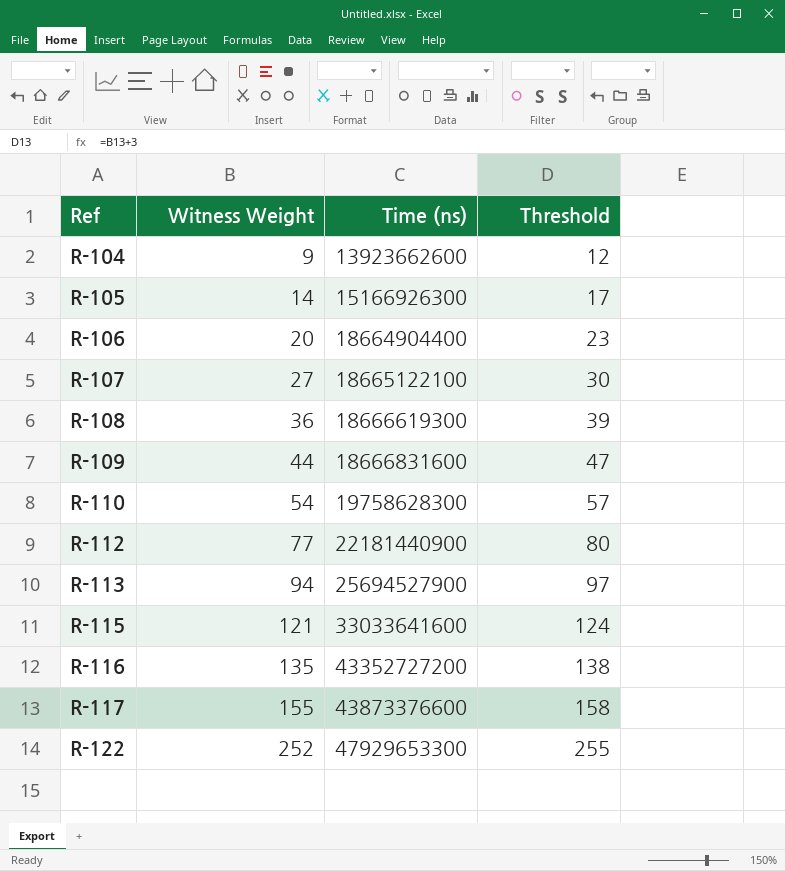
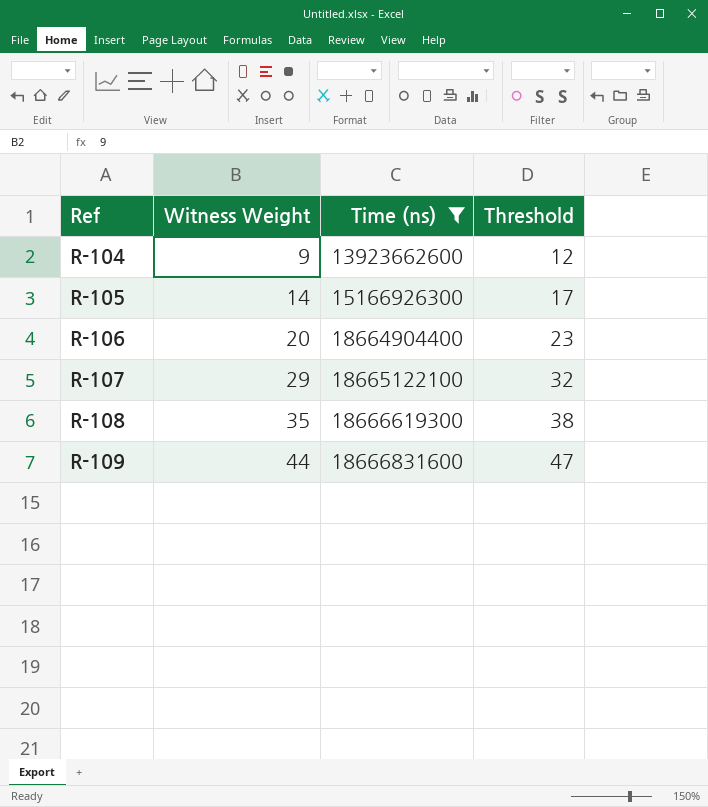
filter: none -> Time (ns) <= 18666831600
R-107 | Witness Weight: 27 -> 29
R-107 | Threshold: 30 -> 32
R-108 | Witness Weight: 36 -> 35
R-108 | Threshold: 39 -> 38

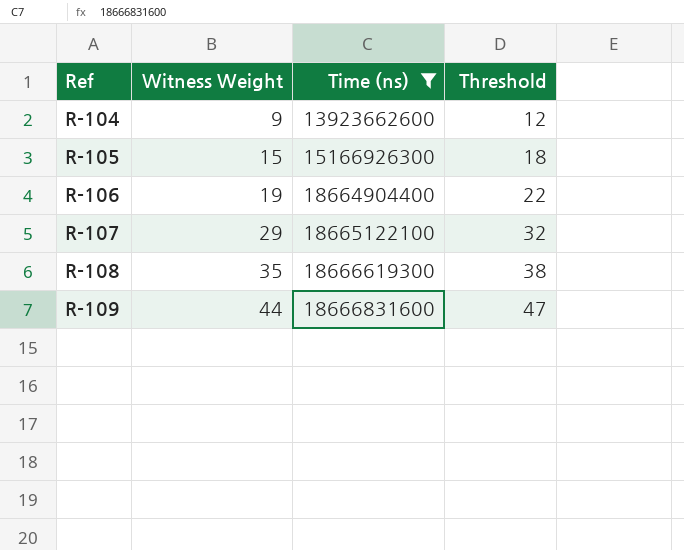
R-105 | Witness Weight: 14 -> 15
R-105 | Threshold: 17 -> 18
R-106 | Witness Weight: 20 -> 19
R-106 | Threshold: 23 -> 22

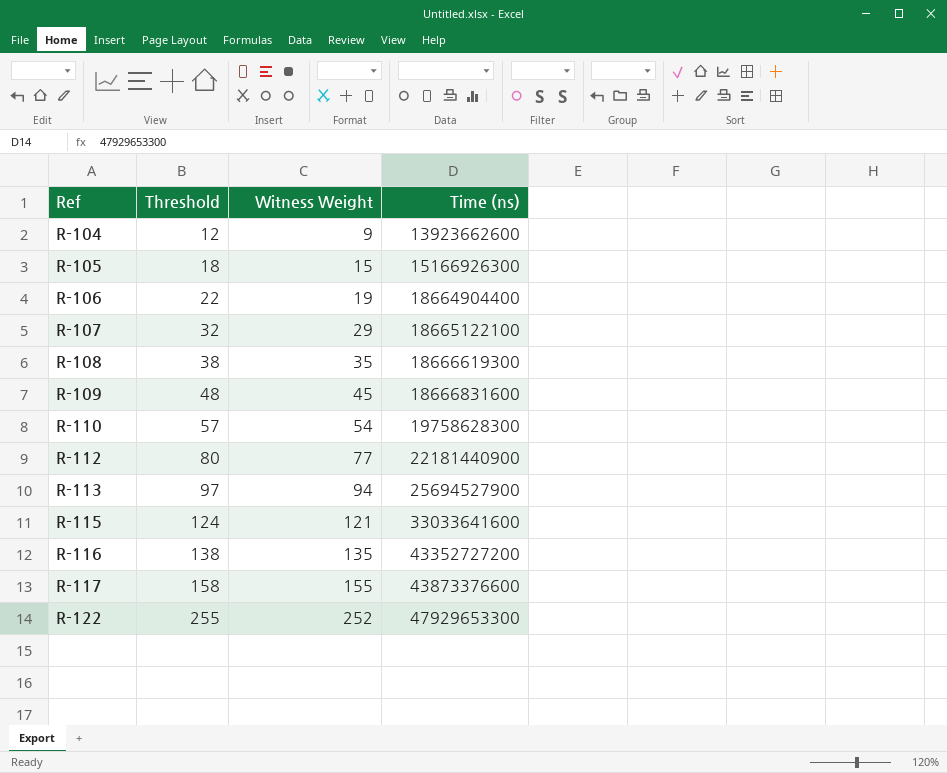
filter: Time (ns) <= 18666831600 -> none
column Threshold | position: 4 -> 2
R-109 | Threshold: 47 -> 48
R-109 | Witness Weight: 44 -> 45

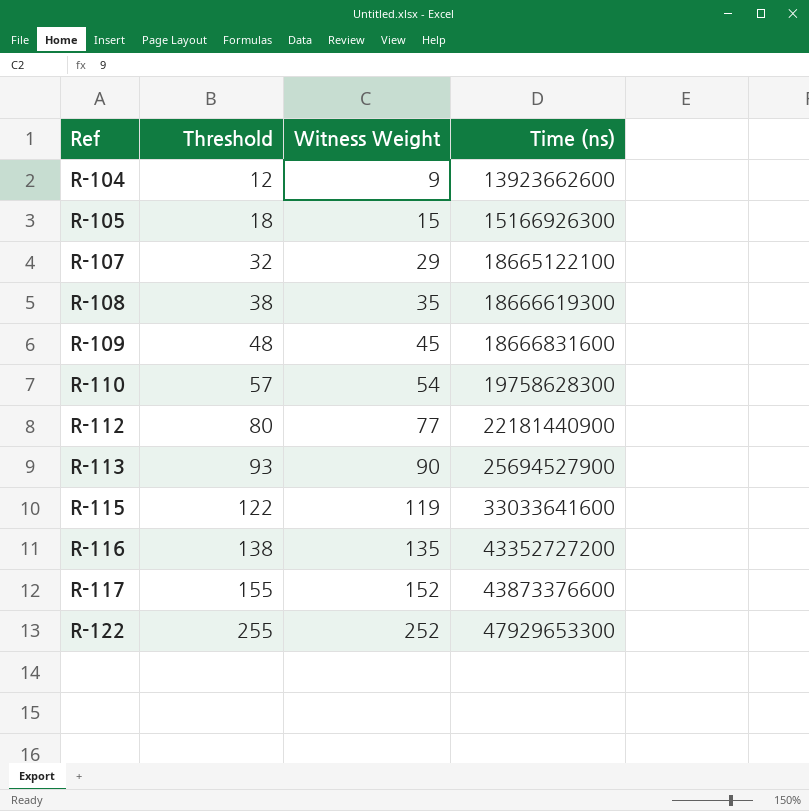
row R-106: 22 | 19 | 18664904400 -> none
R-113 | Threshold: 97 -> 93
R-113 | Witness Weight: 94 -> 90
R-115 | Threshold: 124 -> 122
R-115 | Witness Weight: 121 -> 119
R-117 | Threshold: 158 -> 155
R-117 | Witness Weight: 155 -> 152

